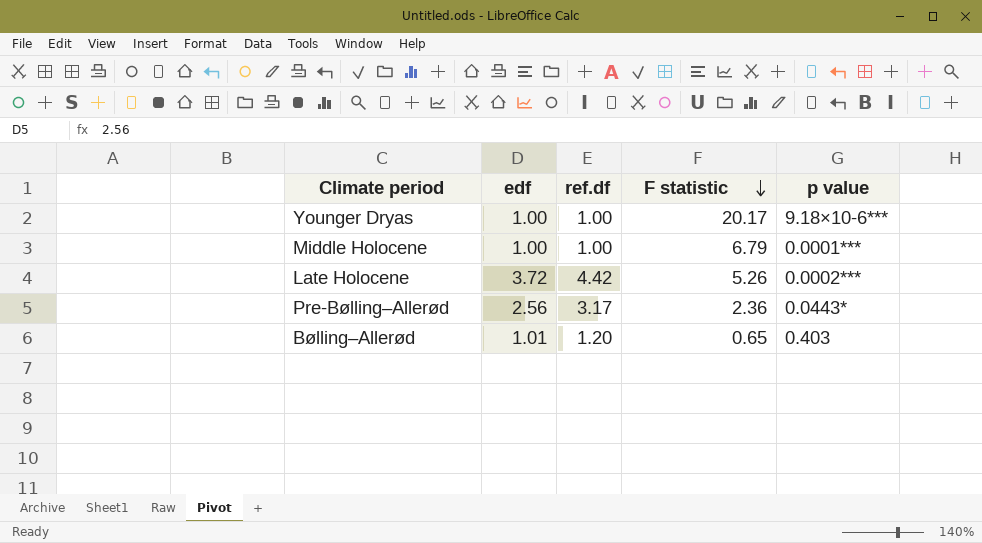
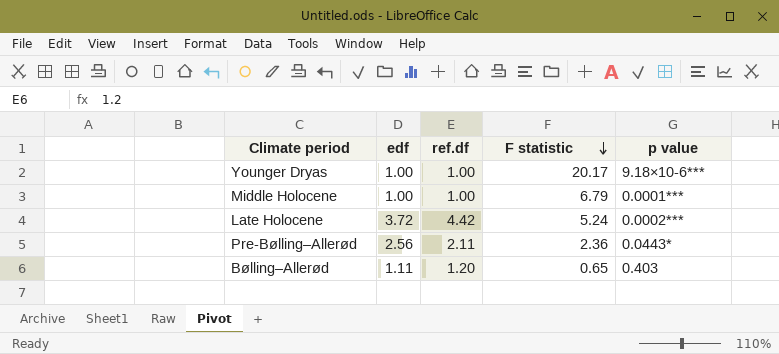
Late Holocene | F statistic: 5.26 -> 5.24
Pre-Bølling–Allerød | ref.df: 3.17 -> 2.11
Bølling–Allerød | edf: 1.01 -> 1.11

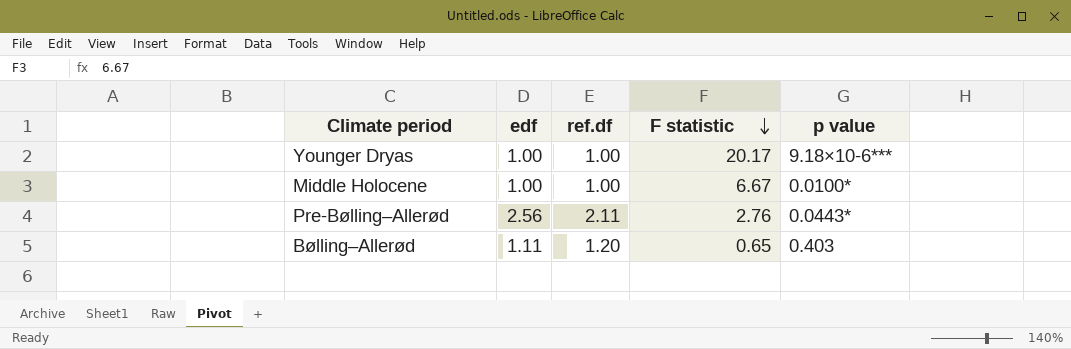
row Late Holocene: 3.72 | 4.42 | 5.24 | 0.0002*** -> none
Middle Holocene | F statistic: 6.79 -> 6.67
Middle Holocene | p value: 0.0001*** -> 0.0100*
Pre-Bølling–Allerød | F statistic: 2.36 -> 2.76

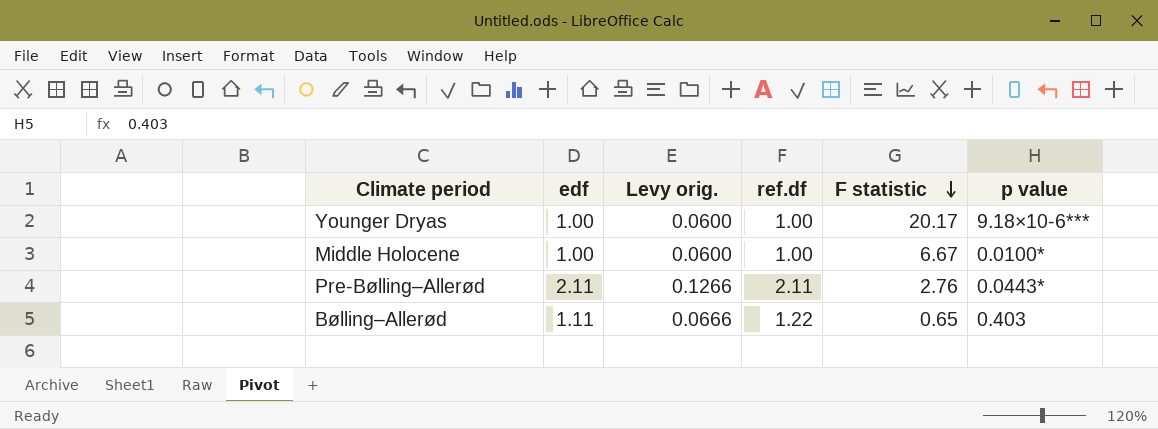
column Levy orig. | formula: none -> [edf] * 0.06
Pre-Bølling–Allerød | edf: 2.56 -> 2.11
Bølling–Allerød | ref.df: 1.20 -> 1.22

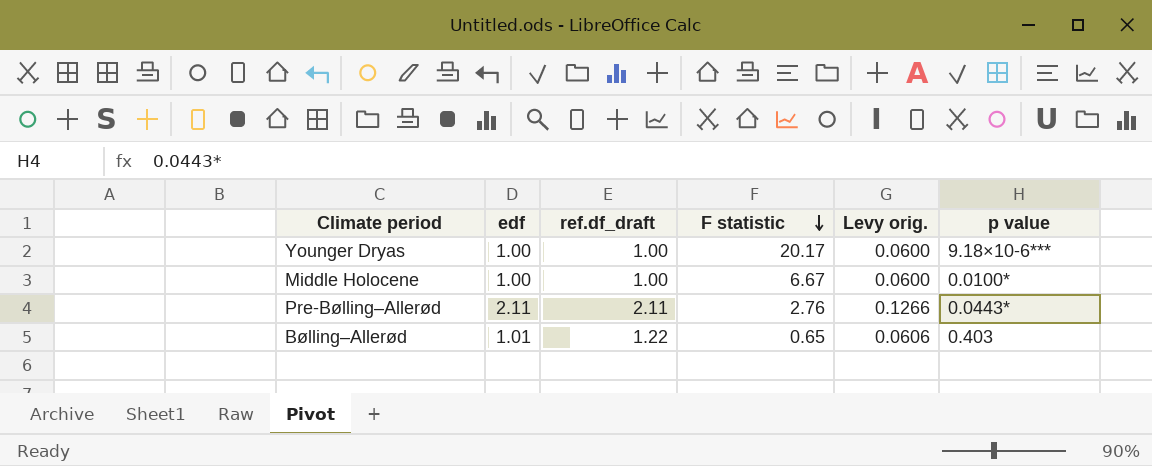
column name: ref.df -> ref.df_draft
column Levy orig. | position: 3 -> 5
Bølling–Allerød | edf: 1.11 -> 1.01
Bølling–Allerød | Levy orig.: 0.0666 -> 0.0606

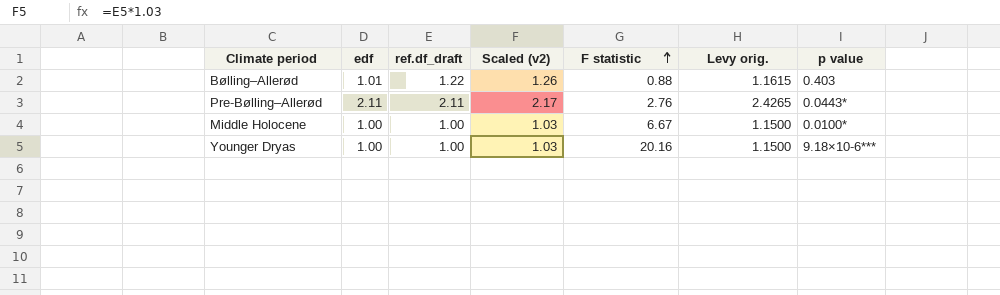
row order: F statistic descending -> F statistic ascending
column Scaled (v2) | formula: none -> [ref.df_draft] * 1.03
column Levy orig. | formula: [edf] * 0.06 -> [edf] * 1.15
Bølling–Allerød | F statistic: 0.65 -> 0.88
Younger Dryas | F statistic: 20.17 -> 20.16

